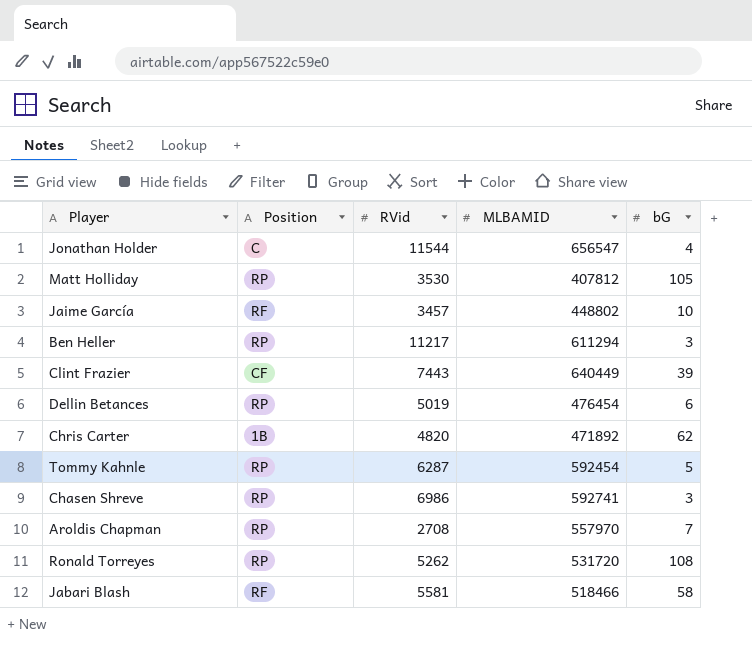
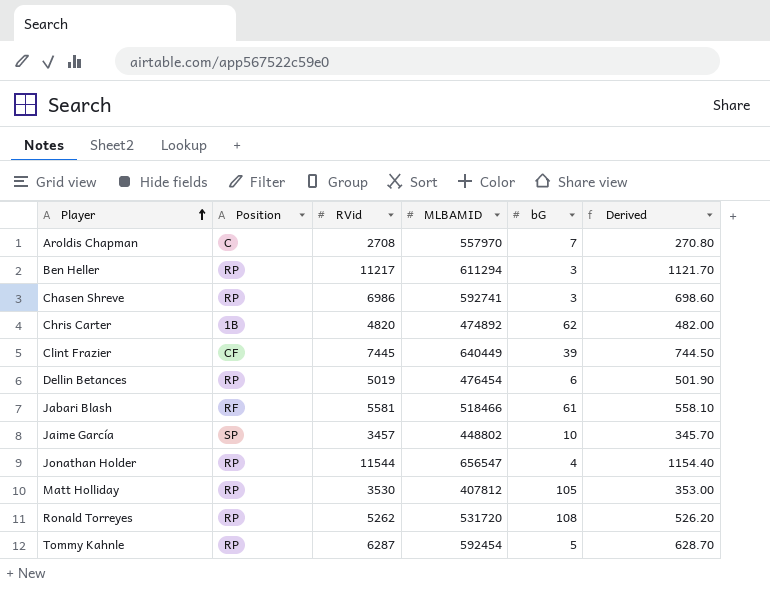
row order: none -> Player ascending
column Derived | formula: none -> [RVid] * 0.1
Aroldis Chapman | Position: RP -> C
Chris Carter | MLBAMID: 471892 -> 474892
Clint Frazier | RVid: 7443 -> 7445
Jabari Blash | bG: 58 -> 61
Jaime García | Position: RF -> SP
Jonathan Holder | Position: C -> RP

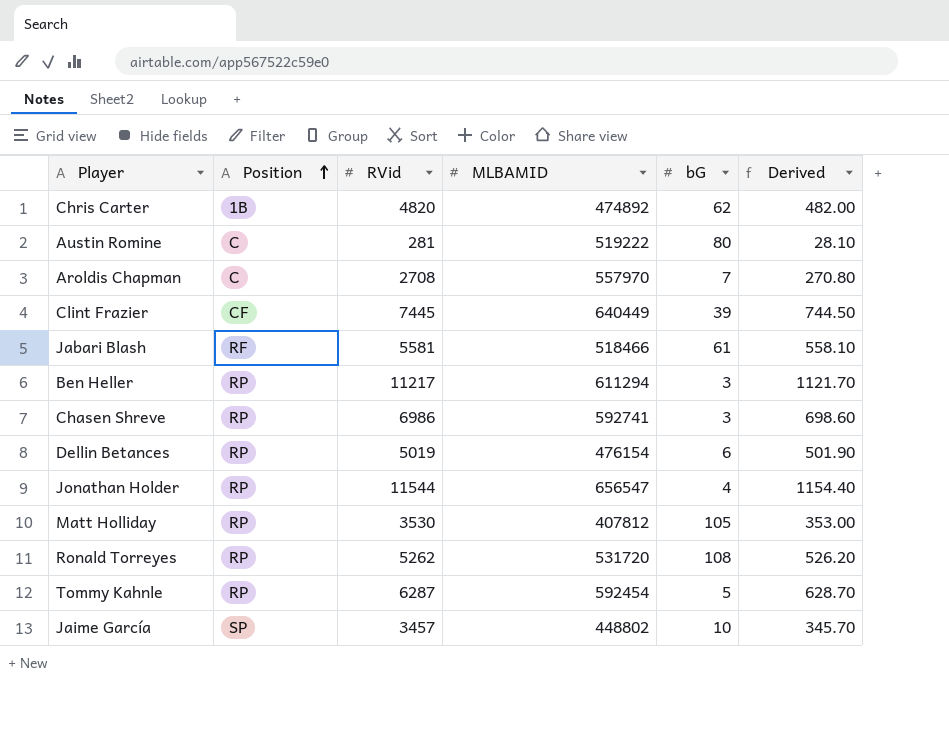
row order: Player ascending -> Position ascending
row Austin Romine: none -> C | 281 | 519222 | 80 | 28.10
Dellin Betances | MLBAMID: 476454 -> 476154

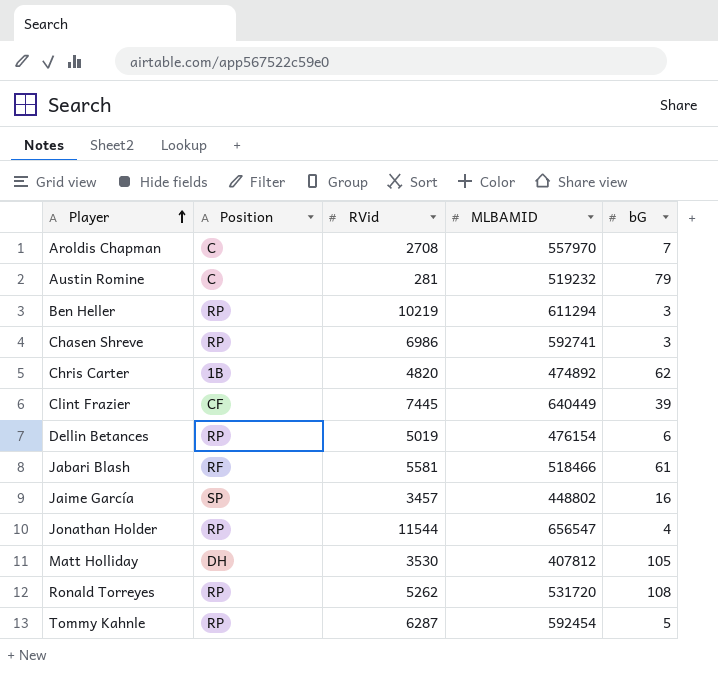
row order: Position ascending -> Player ascending
column Derived | formula: [RVid] * 0.1 -> none
Austin Romine | MLBAMID: 519222 -> 519232
Austin Romine | bG: 80 -> 79
Ben Heller | RVid: 11217 -> 10219
Jaime García | bG: 10 -> 16
Matt Holliday | Position: RP -> DH

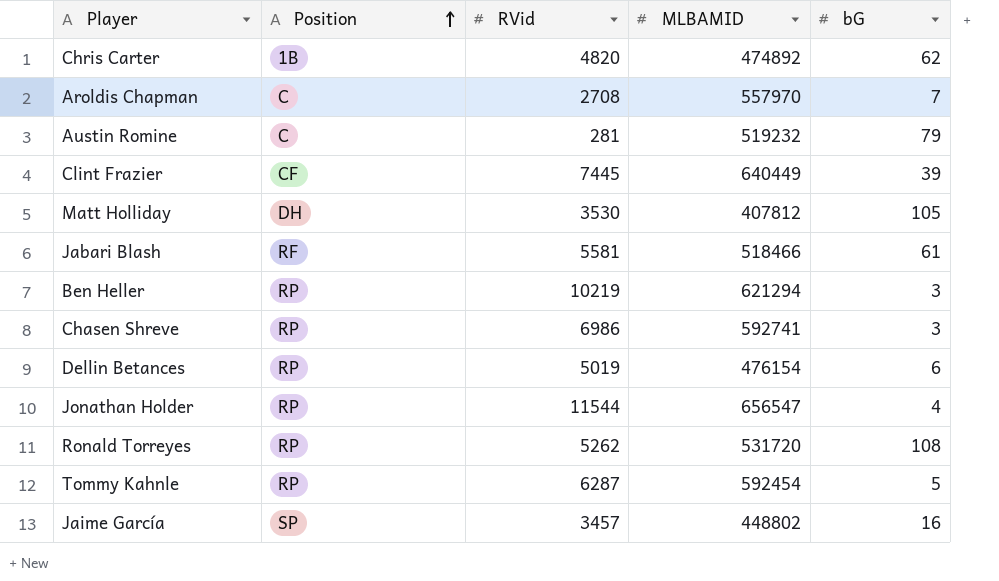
row order: Player ascending -> Position ascending
Ben Heller | MLBAMID: 611294 -> 621294

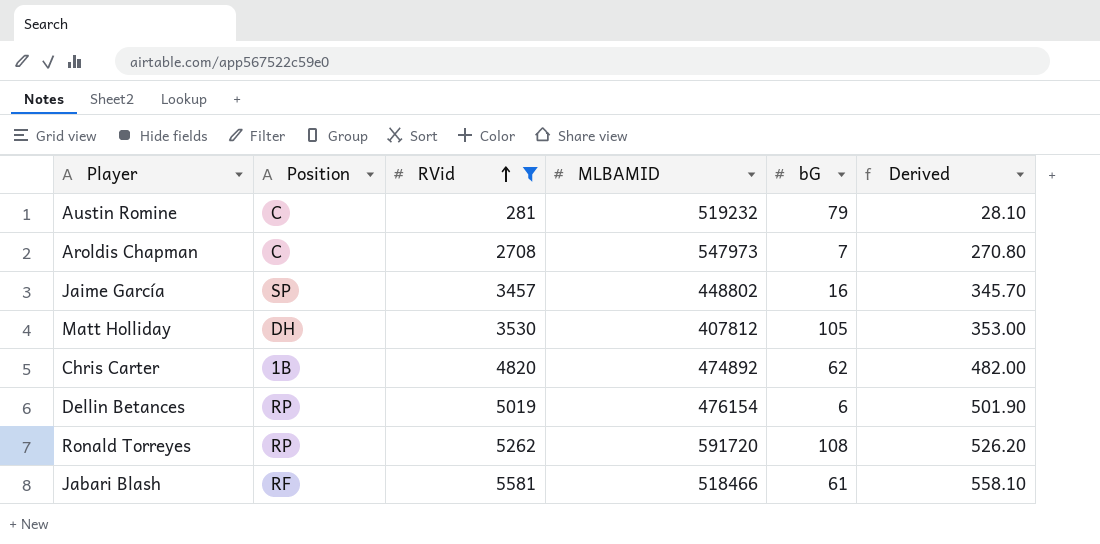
filter: none -> RVid <= 5581
row order: Position ascending -> RVid ascending
column Derived | formula: none -> [RVid] * 0.1
Aroldis Chapman | MLBAMID: 557970 -> 547973
Ronald Torreyes | MLBAMID: 531720 -> 591720

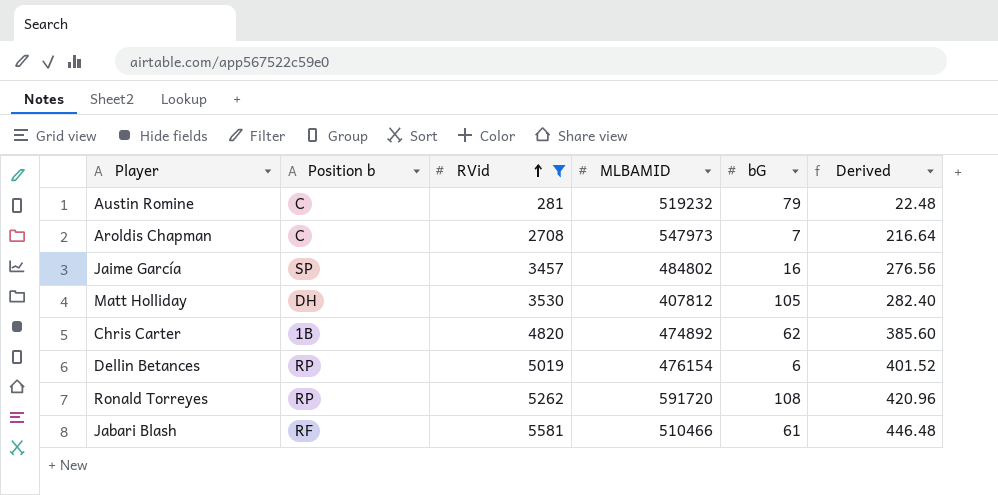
column name: Position -> Position b
column Derived | formula: [RVid] * 0.1 -> [RVid] * 0.08
Jaime García | MLBAMID: 448802 -> 484802
Jabari Blash | MLBAMID: 518466 -> 510466

